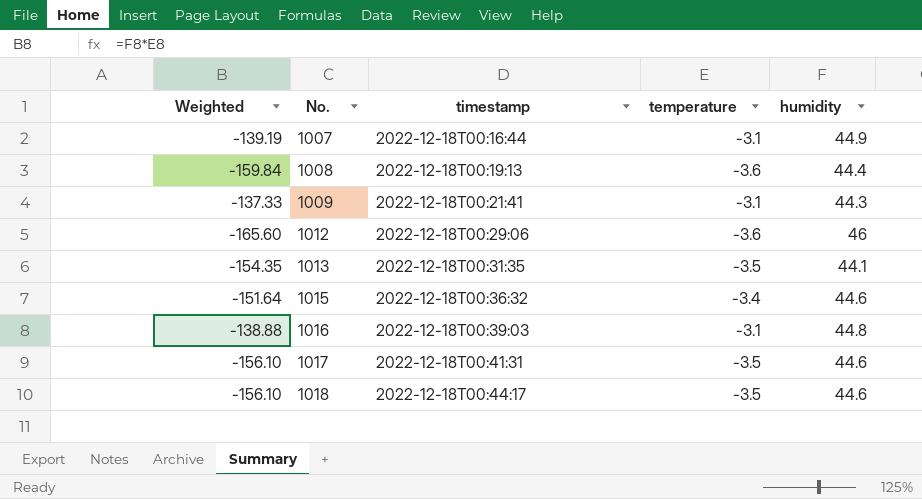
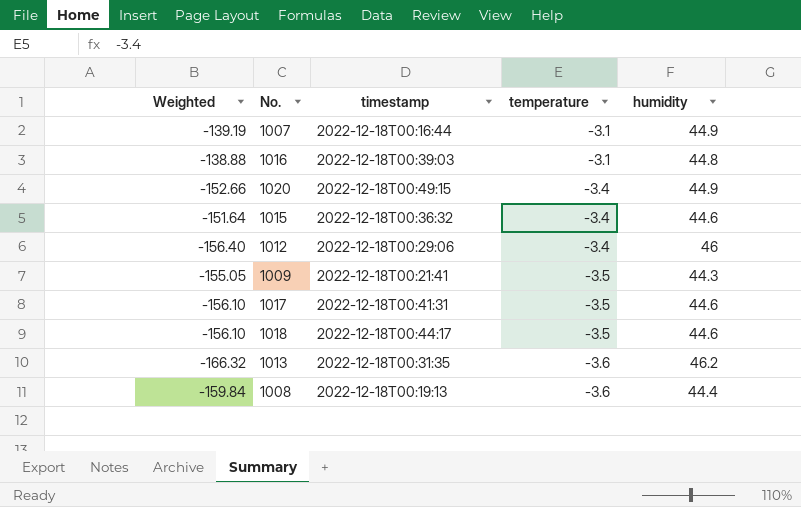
row order: No. ascending -> temperature descending
row 1020: none -> -152.66 | 2022-12-18T00:49:15 | -3.4 | 44.9
1012 | Weighted: -165.60 -> -156.40
1012 | temperature: -3.6 -> -3.4
1009 | Weighted: -137.33 -> -155.05
1009 | temperature: -3.1 -> -3.5
1013 | Weighted: -154.35 -> -166.32
1013 | temperature: -3.5 -> -3.6
1013 | humidity: 44.1 -> 46.2

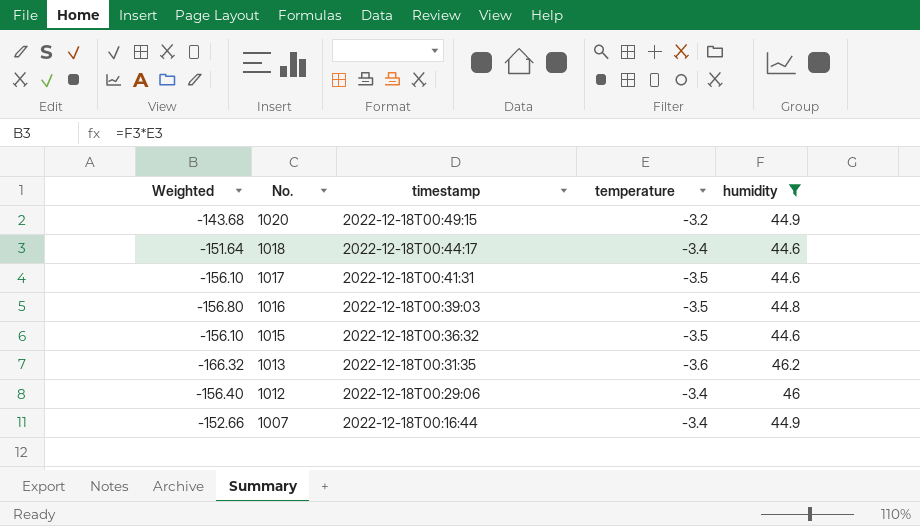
filter: none -> humidity >= 44.6
row order: temperature descending -> No. descending
1020 | Weighted: -152.66 -> -143.68
1020 | temperature: -3.4 -> -3.2
1018 | Weighted: -156.10 -> -151.64
1018 | temperature: -3.5 -> -3.4
1016 | Weighted: -138.88 -> -156.80
1016 | temperature: -3.1 -> -3.5
1015 | Weighted: -151.64 -> -156.10
1015 | temperature: -3.4 -> -3.5
1007 | Weighted: -139.19 -> -152.66
1007 | temperature: -3.1 -> -3.4

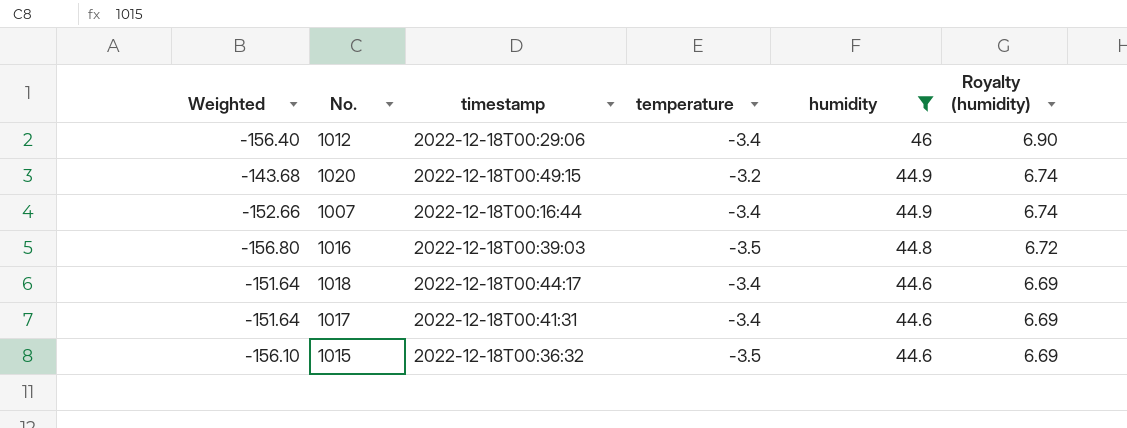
row order: No. descending -> humidity descending
column Royalty (humidity) | formula: none -> [humidity] * 0.15
row 1013: -166.32 | 2022-12-18T00:31:35 | -3.6 | 46.2 -> none
1017 | Weighted: -156.10 -> -151.64
1017 | temperature: -3.5 -> -3.4

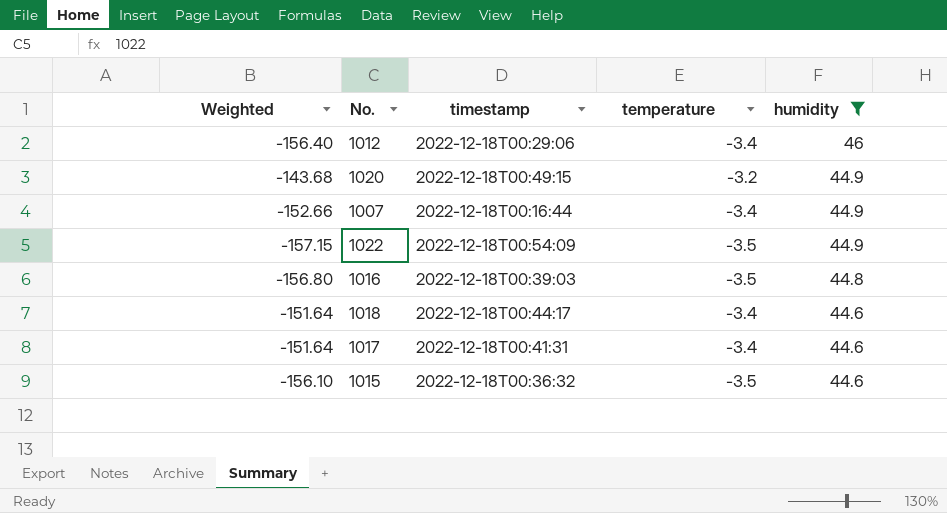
column Royalty (humidity) | formula: [humidity] * 0.15 -> none
row 1022: none -> -157.15 | 2022-12-18T00:54:09 | -3.5 | 44.9

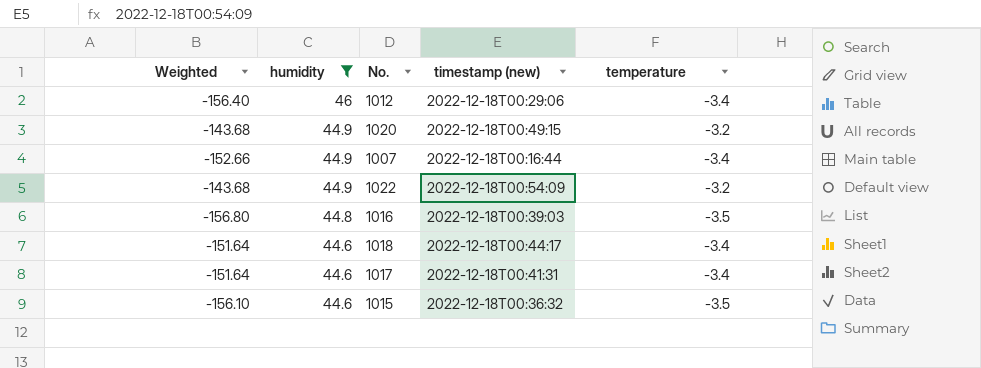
column humidity | position: 5 -> 2
column name: timestamp -> timestamp (new)
1022 | Weighted: -157.15 -> -143.68
1022 | temperature: -3.5 -> -3.2

